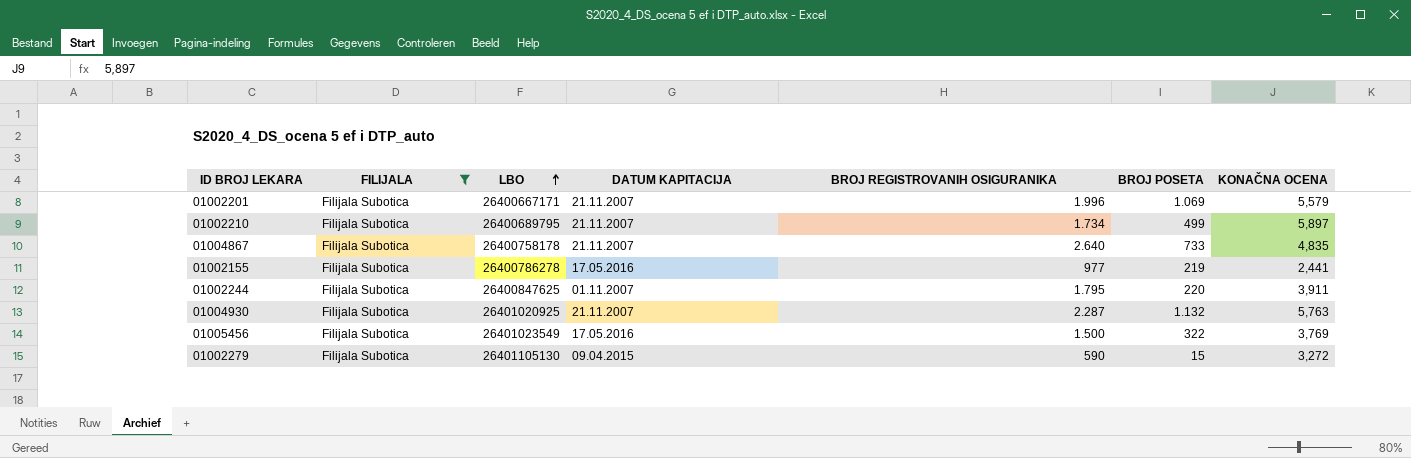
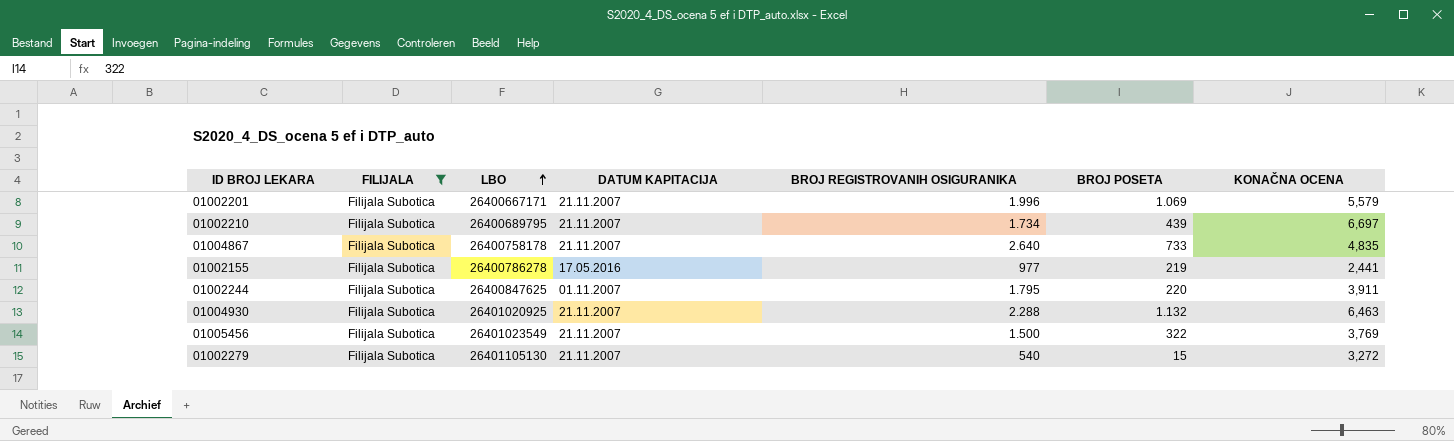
01002210 | BROJ POSETA: 499 -> 439
01002210 | KONAČNA OCENA: 5,897 -> 6,697
01004930 | BROJ REGISTROVANIH OSIGURANIKA: 2.287 -> 2.288
01004930 | KONAČNA OCENA: 5,763 -> 6,463
01005456 | DATUM KAPITACIJA: 17.05.2016 -> 21.11.2007
01002279 | DATUM KAPITACIJA: 09.04.2015 -> 21.11.2007
01002279 | BROJ REGISTROVANIH OSIGURANIKA: 590 -> 540

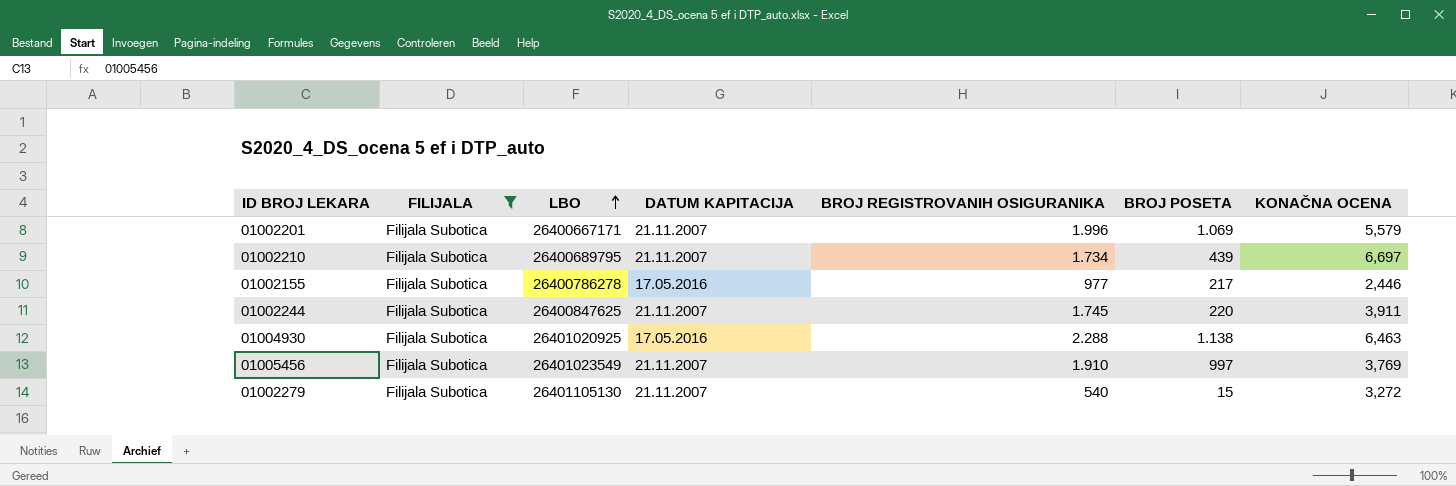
row 01004867: Filijala Subotica | 26400758178 | 21.11.2007 | 2.640 | 733 | 4,835 -> none
01002155 | BROJ POSETA: 219 -> 217
01002155 | KONAČNA OCENA: 2,441 -> 2,446
01002244 | DATUM KAPITACIJA: 01.11.2007 -> 21.11.2007
01002244 | BROJ REGISTROVANIH OSIGURANIKA: 1.795 -> 1.745
01004930 | DATUM KAPITACIJA: 21.11.2007 -> 17.05.2016
01004930 | BROJ POSETA: 1.132 -> 1.138
01005456 | BROJ REGISTROVANIH OSIGURANIKA: 1.500 -> 1.910
01005456 | BROJ POSETA: 322 -> 997

